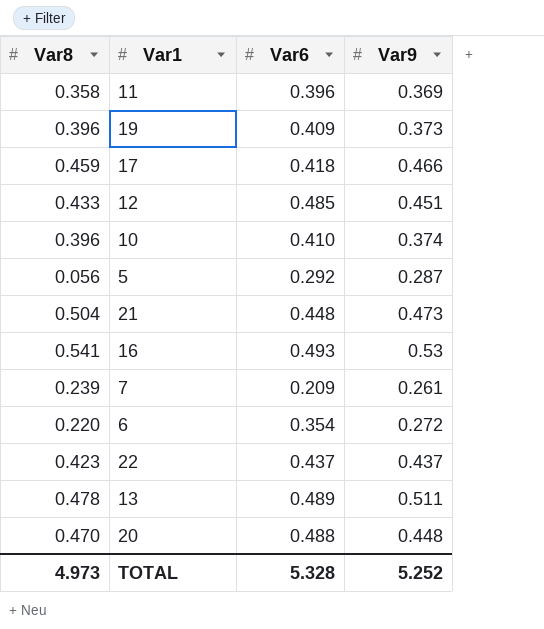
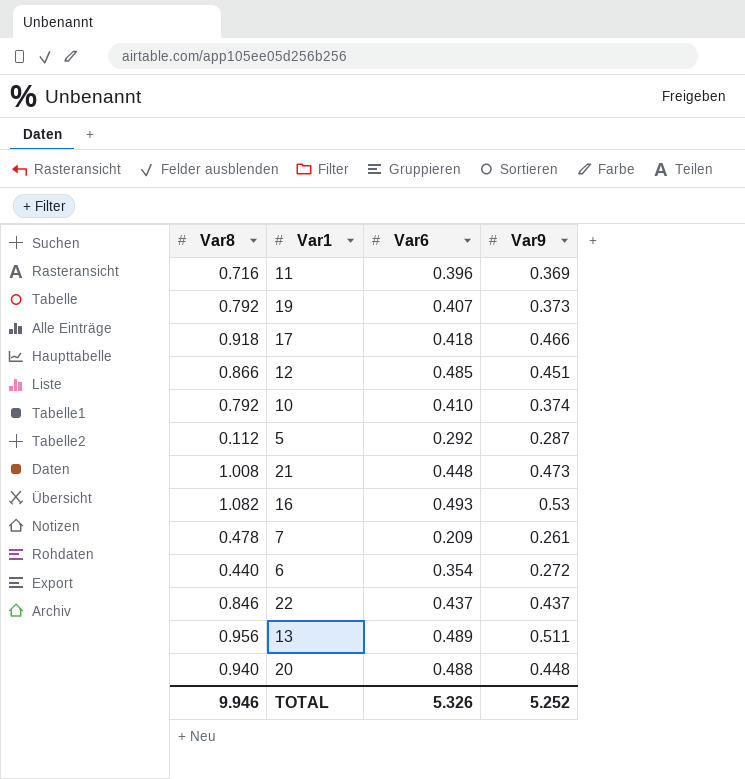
11 | Var8: 0.358 -> 0.716
19 | Var8: 0.396 -> 0.792
19 | Var6: 0.409 -> 0.407
17 | Var8: 0.459 -> 0.918
12 | Var8: 0.433 -> 0.866
10 | Var8: 0.396 -> 0.792
5 | Var8: 0.056 -> 0.112
21 | Var8: 0.504 -> 1.008
16 | Var8: 0.541 -> 1.082
7 | Var8: 0.239 -> 0.478
6 | Var8: 0.220 -> 0.440
22 | Var8: 0.423 -> 0.846
13 | Var8: 0.478 -> 0.956
20 | Var8: 0.470 -> 0.940
TOTAL | Var8: 4.973 -> 9.946
TOTAL | Var6: 5.328 -> 5.326

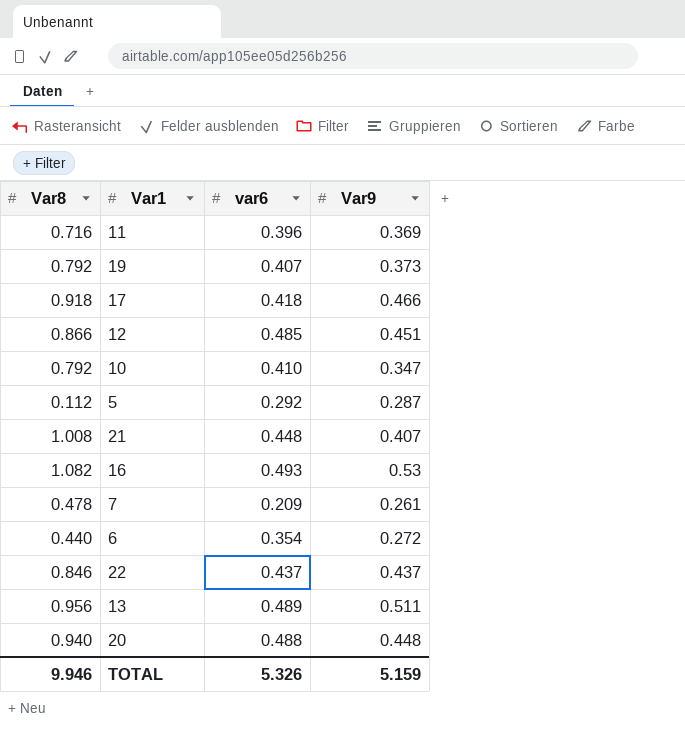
column name: Var6 -> var6
10 | Var9: 0.374 -> 0.347
21 | Var9: 0.473 -> 0.407
TOTAL | Var9: 5.252 -> 5.159

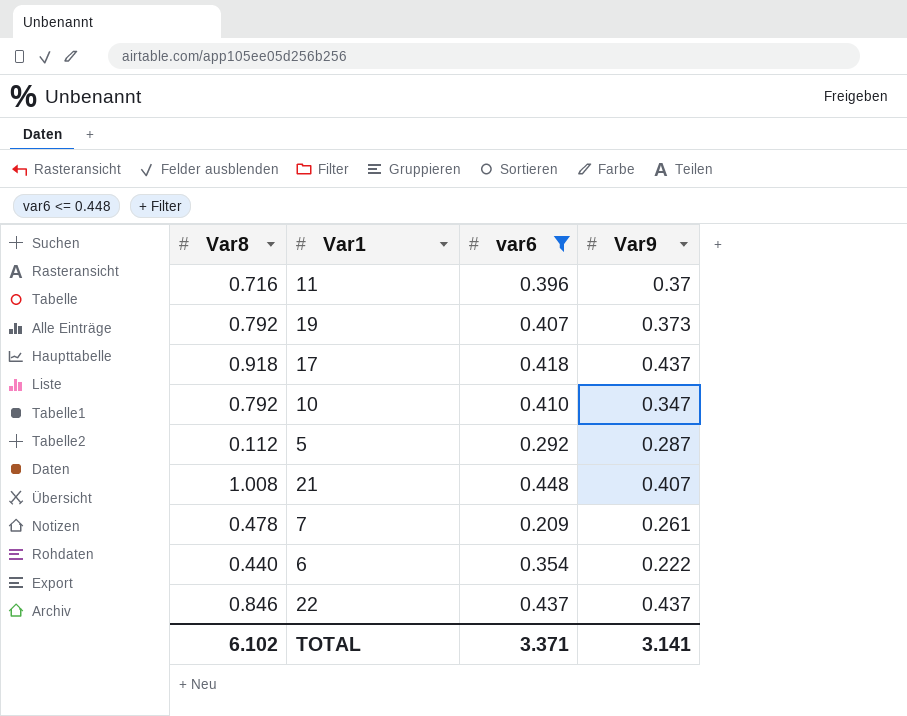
filter: none -> var6 <= 0.448
11 | Var9: 0.369 -> 0.37
17 | Var9: 0.466 -> 0.437
6 | Var9: 0.272 -> 0.222
TOTAL | Var8: 9.946 -> 6.102
TOTAL | var6: 5.326 -> 3.371
TOTAL | Var9: 5.159 -> 3.141

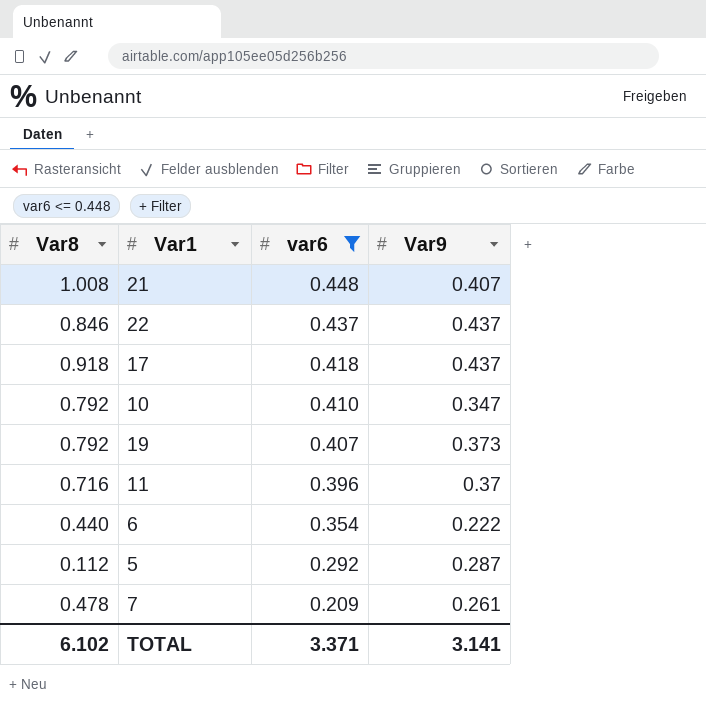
row order: none -> var6 descending

